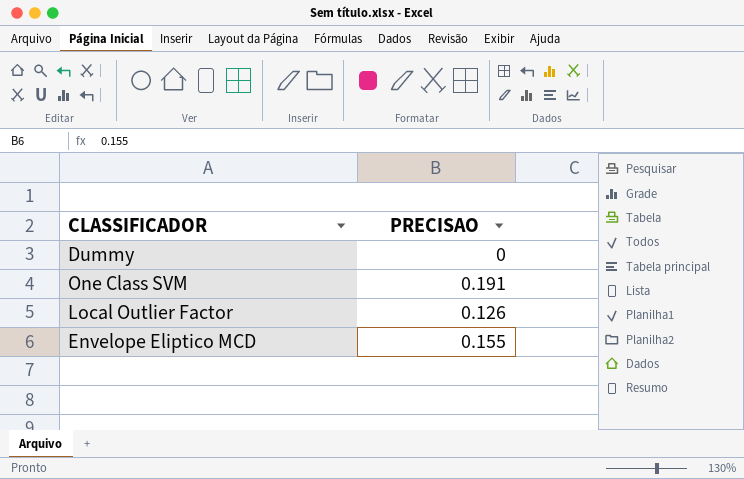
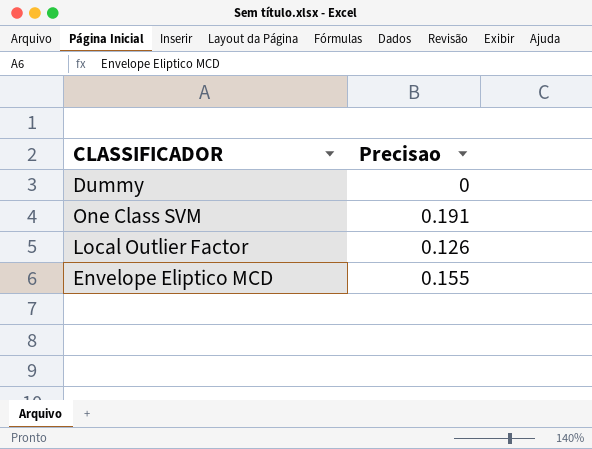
column name: PRECISAO -> Precisao

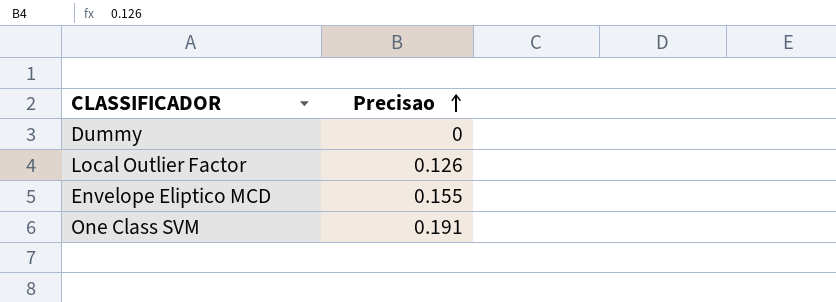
row order: none -> Precisao ascending

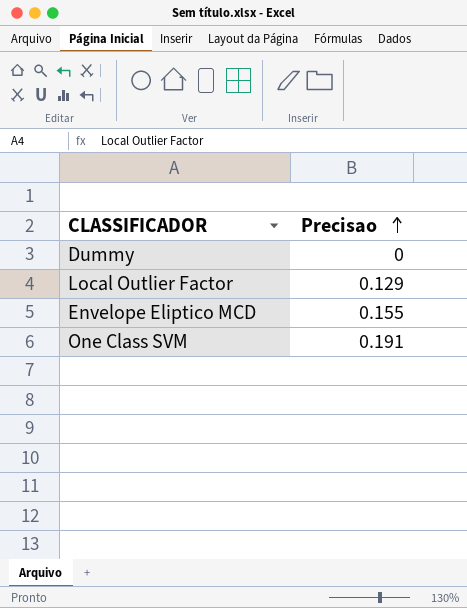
Local Outlier Factor | Precisao: 0.126 -> 0.129

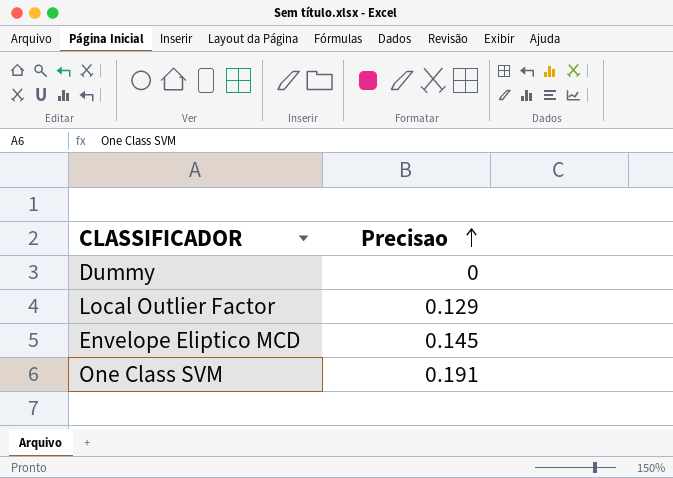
Envelope Eliptico MCD | Precisao: 0.155 -> 0.145

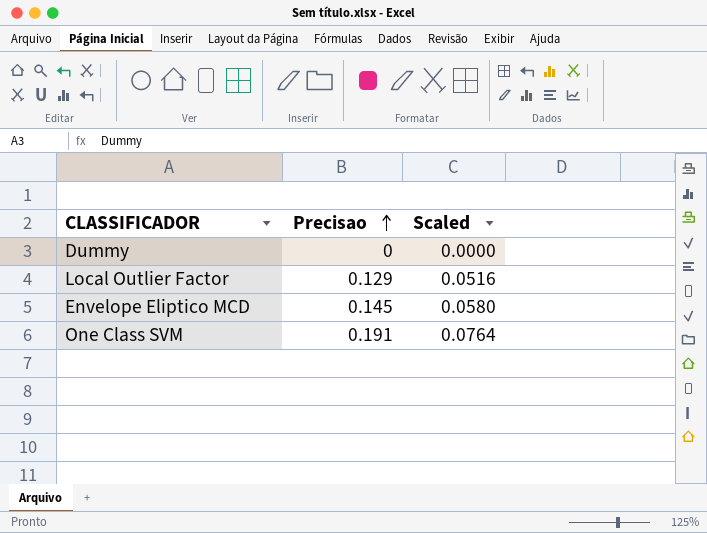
column Scaled | formula: none -> [Precisao] * 0.4

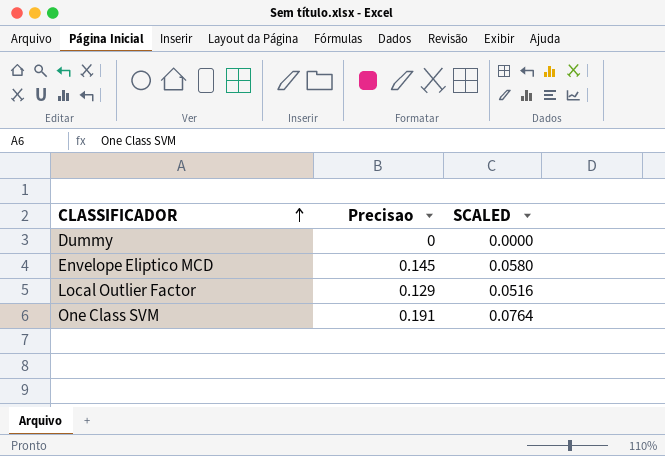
row order: Precisao ascending -> CLASSIFICADOR ascending
column name: Scaled -> SCALED

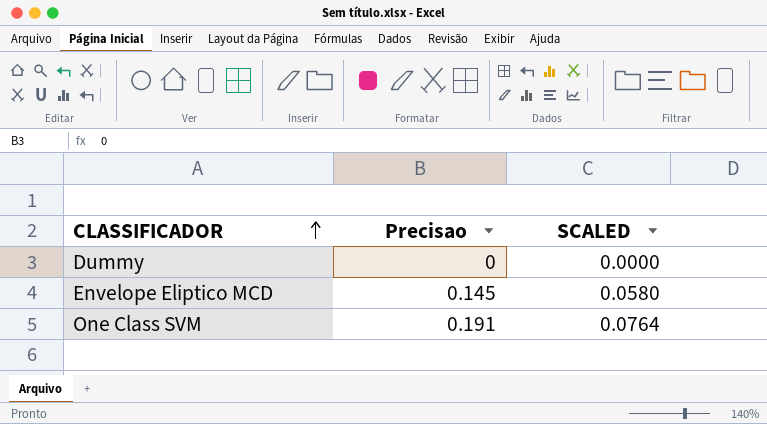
row Local Outlier Factor: 0.129 | 0.0516 -> none

